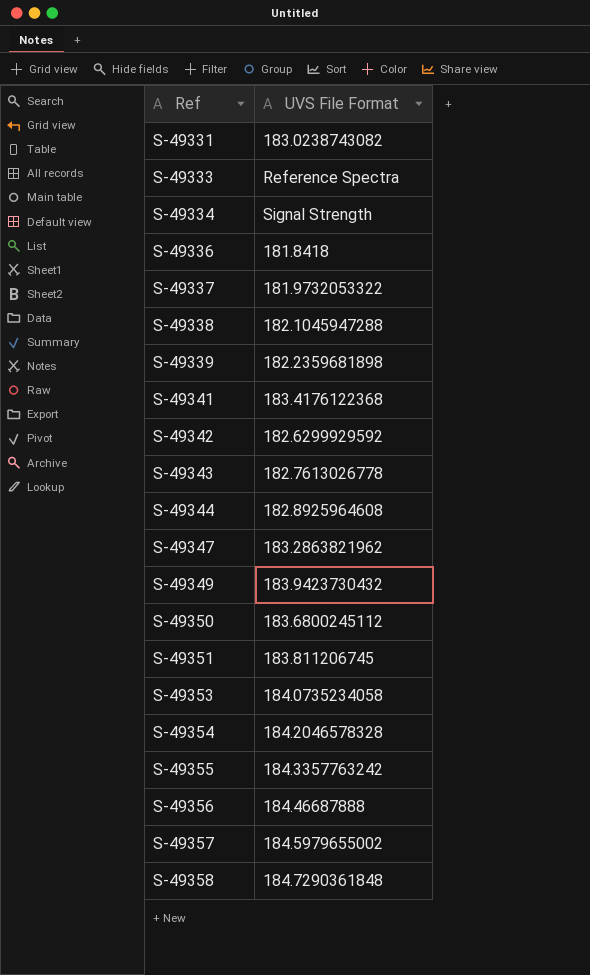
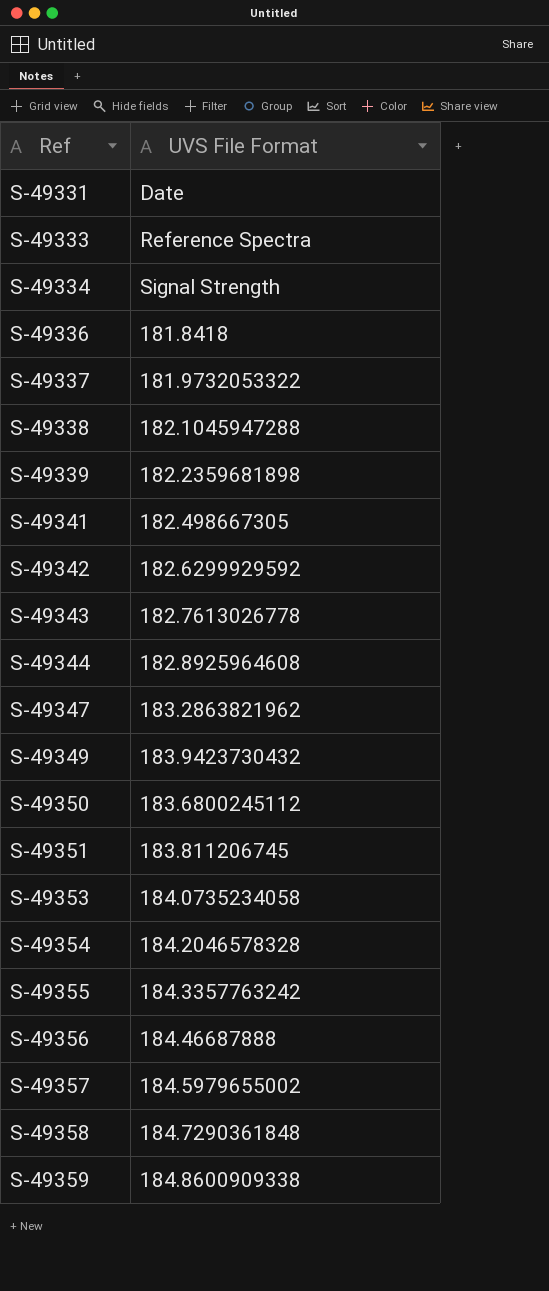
S-49331 | UVS File Format: 183.0238743082 -> Date
S-49341 | UVS File Format: 183.4176122368 -> 182.498667305
row S-49359: none -> 184.8600909338

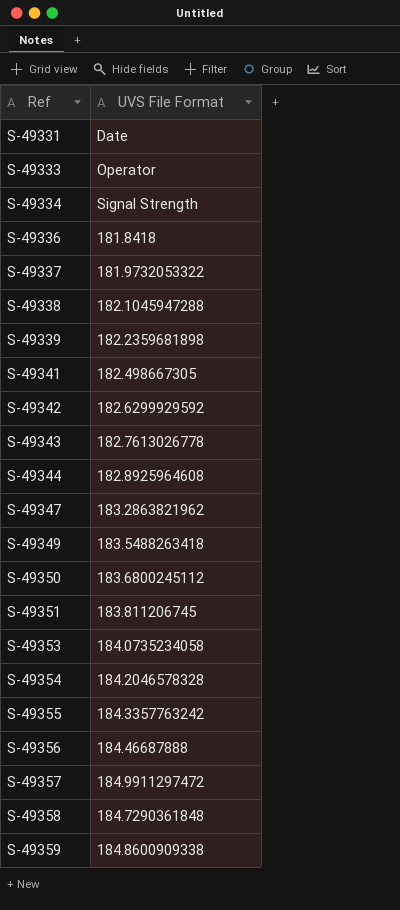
S-49333 | UVS File Format: Reference Spectra -> Operator
S-49349 | UVS File Format: 183.9423730432 -> 183.5488263418
S-49357 | UVS File Format: 184.5979655002 -> 184.9911297472

